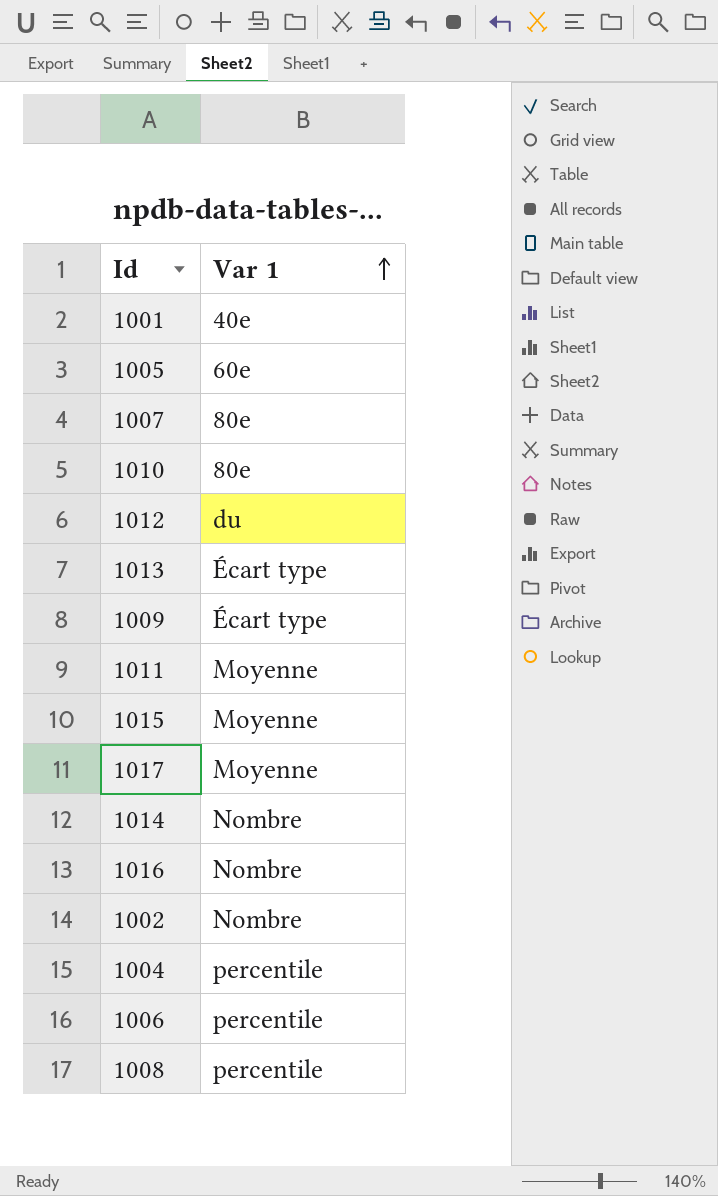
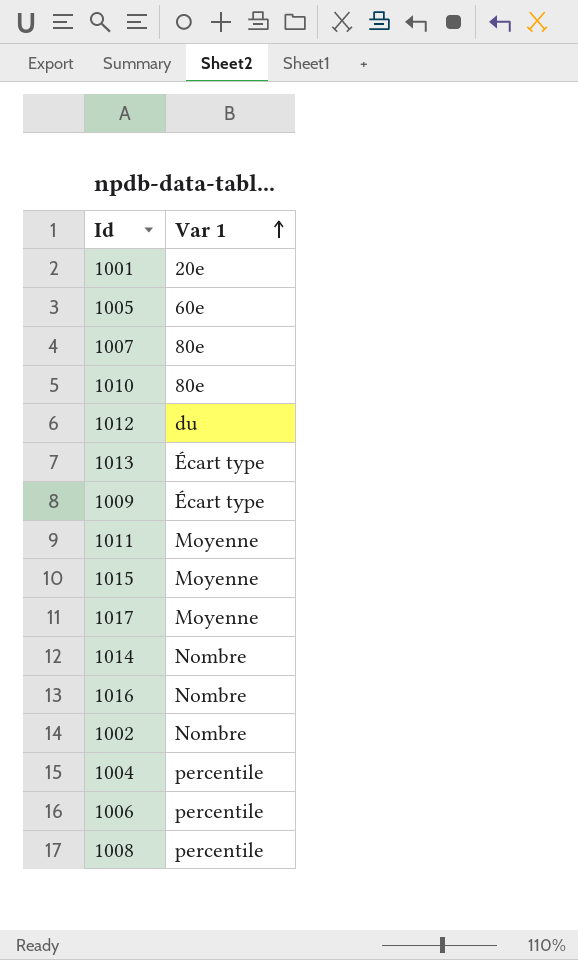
1001 | Var 1: 40e -> 20e

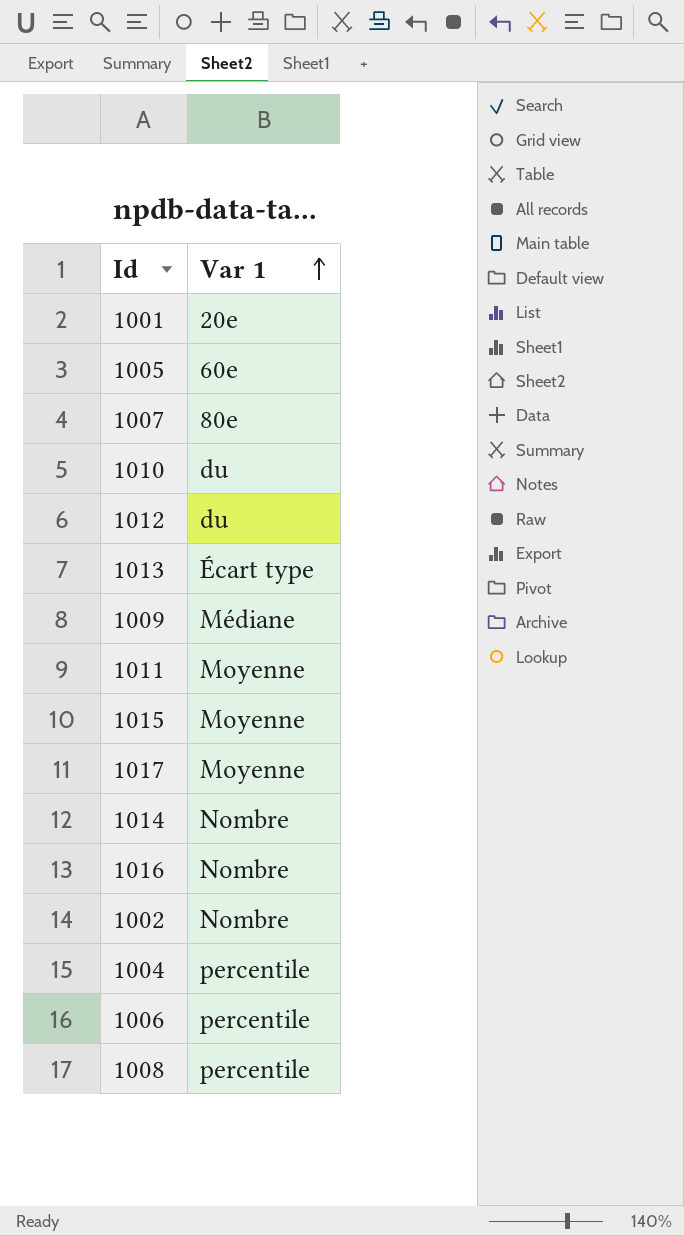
1010 | Var 1: 80e -> du
1009 | Var 1: Écart type -> Médiane

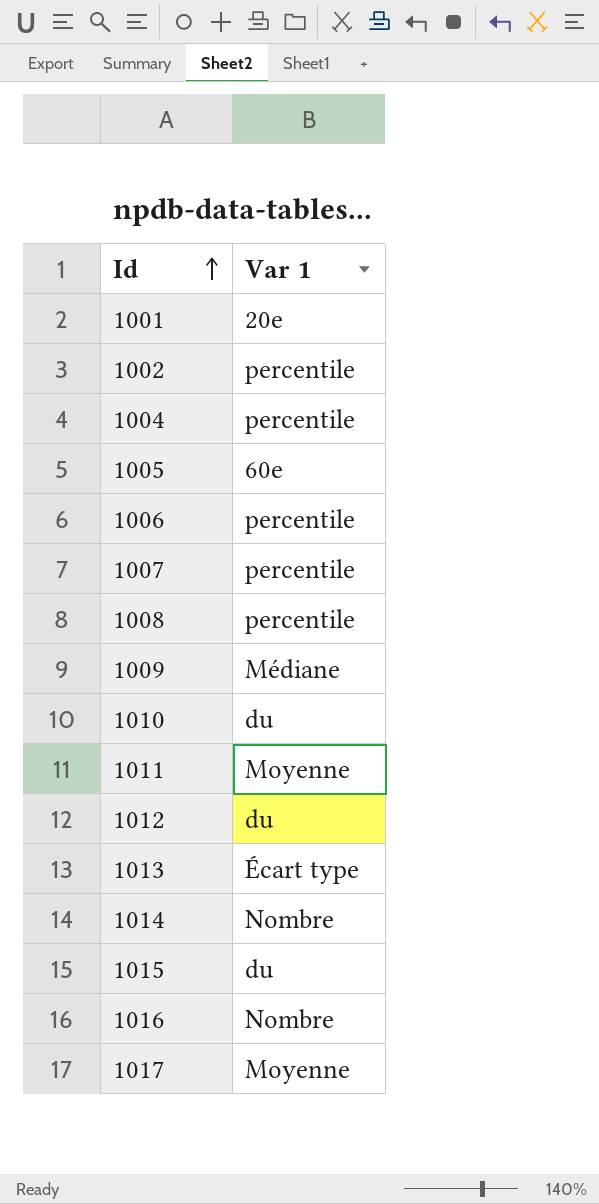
row order: Var 1 ascending -> Id ascending
1002 | Var 1: Nombre -> percentile
1007 | Var 1: 80e -> percentile
1015 | Var 1: Moyenne -> du

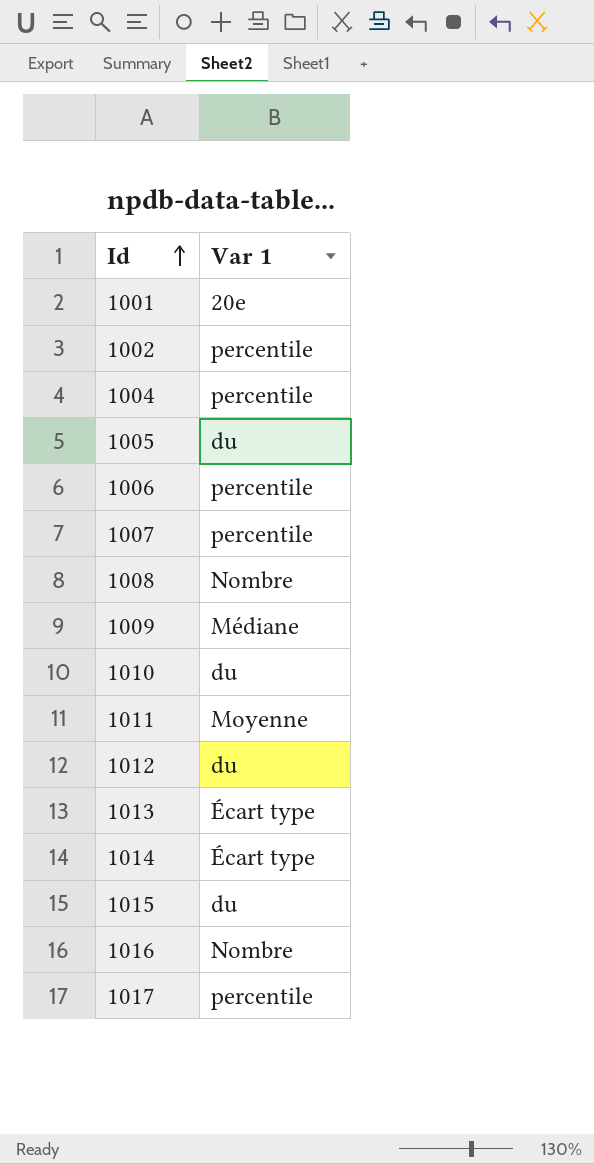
1005 | Var 1: 60e -> du
1008 | Var 1: percentile -> Nombre
1014 | Var 1: Nombre -> Écart type
1017 | Var 1: Moyenne -> percentile

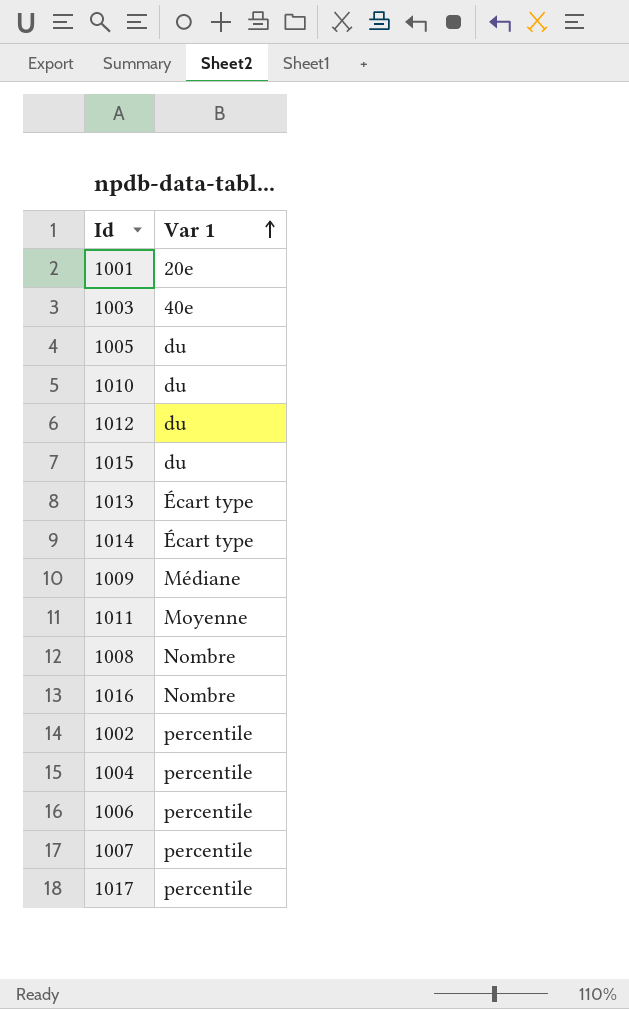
row order: Id ascending -> Var 1 ascending
row 1003: none -> 40e

